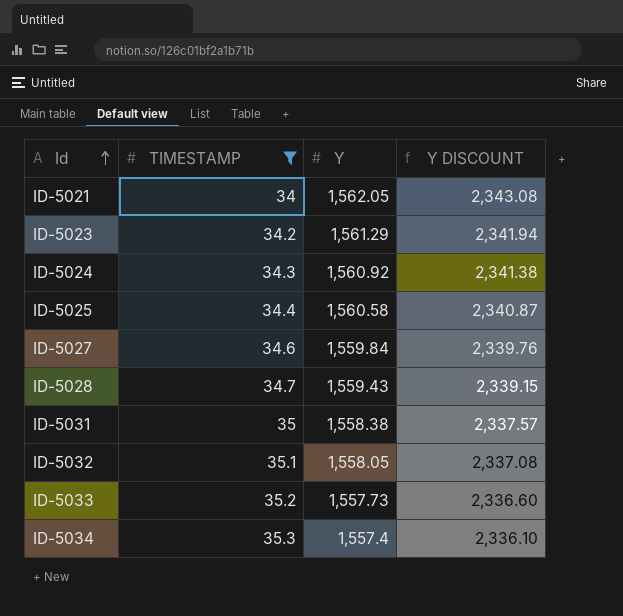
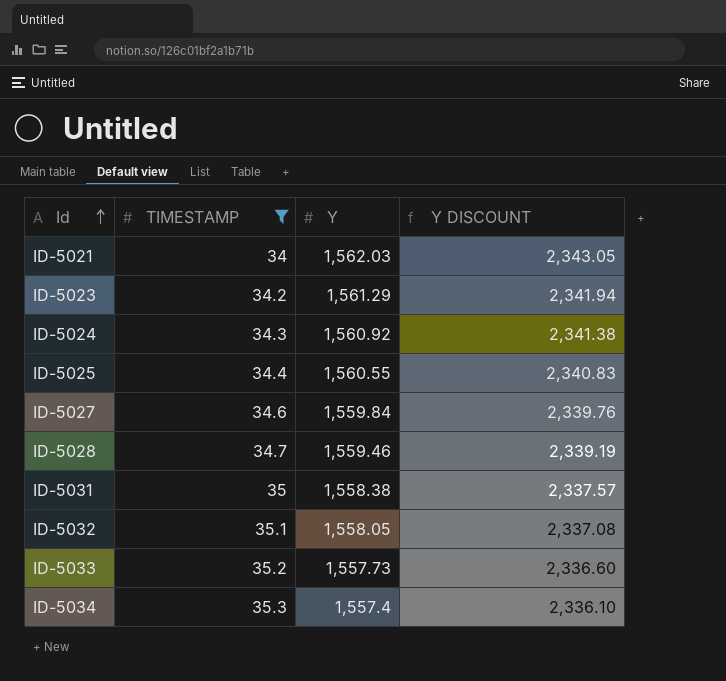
ID-5021 | Y: 1,562.05 -> 1,562.03
ID-5021 | Y DISCOUNT: 2,343.08 -> 2,343.05
ID-5025 | Y: 1,560.58 -> 1,560.55
ID-5025 | Y DISCOUNT: 2,340.87 -> 2,340.83
ID-5028 | Y: 1,559.43 -> 1,559.46
ID-5028 | Y DISCOUNT: 2,339.15 -> 2,339.19

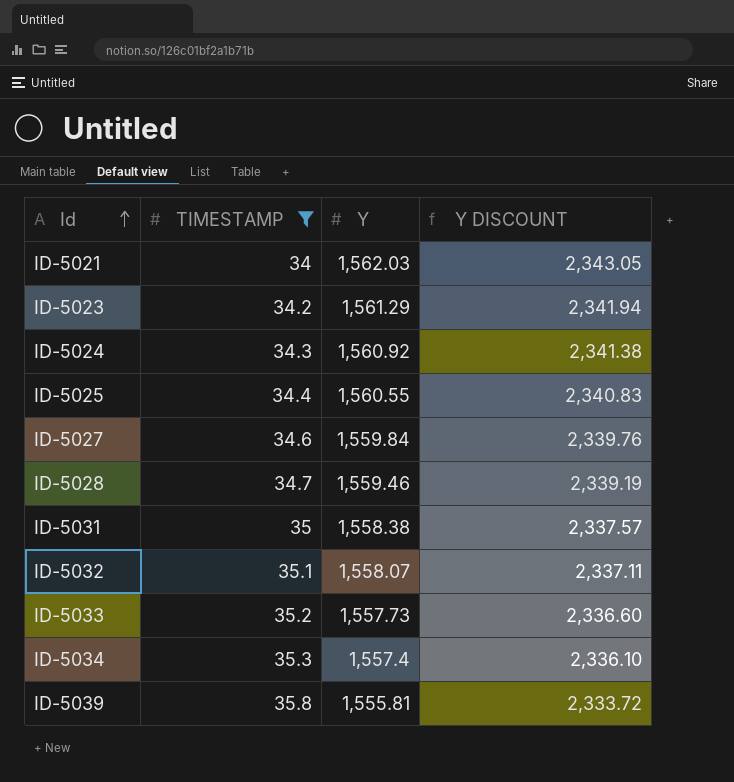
ID-5032 | Y: 1,558.05 -> 1,558.07
ID-5032 | Y DISCOUNT: 2,337.08 -> 2,337.11
row ID-5039: none -> 35.8 | 1,555.81 | 2,333.72

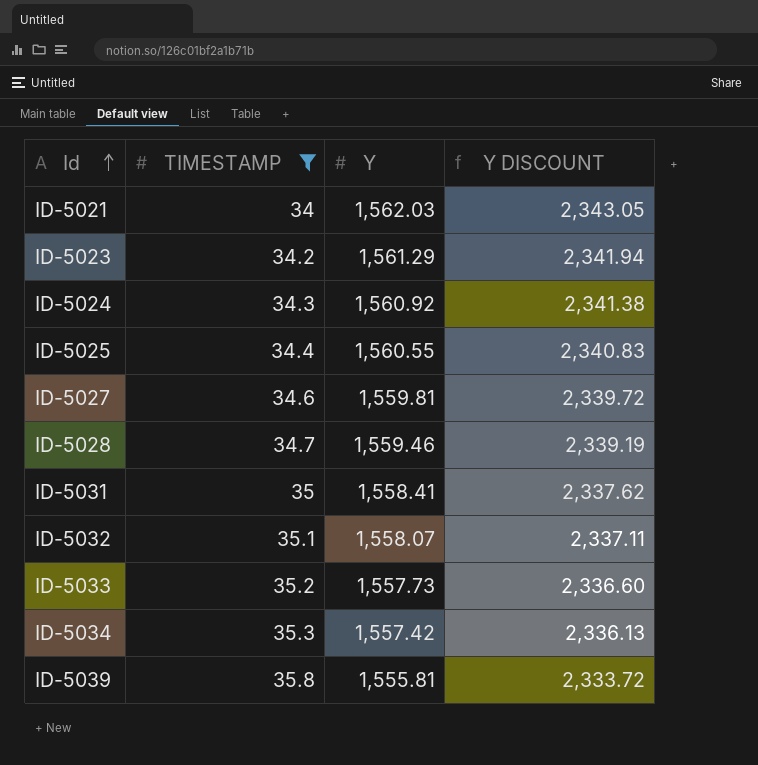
ID-5027 | Y: 1,559.84 -> 1,559.81
ID-5027 | Y DISCOUNT: 2,339.76 -> 2,339.72
ID-5031 | Y: 1,558.38 -> 1,558.41
ID-5031 | Y DISCOUNT: 2,337.57 -> 2,337.62
ID-5034 | Y: 1,557.4 -> 1,557.42
ID-5034 | Y DISCOUNT: 2,336.10 -> 2,336.13

